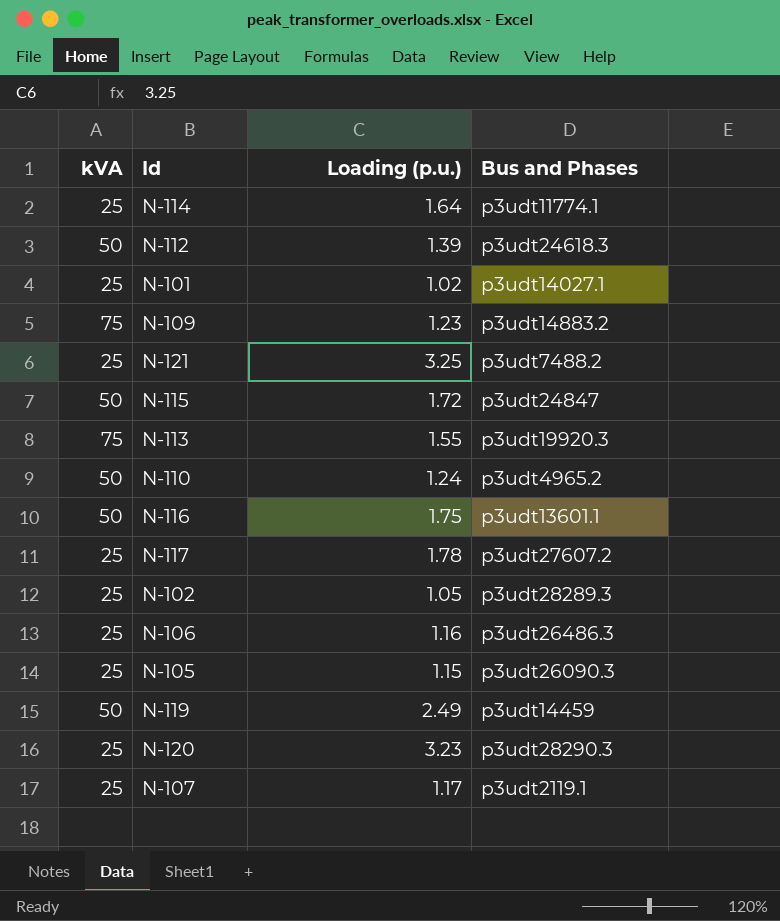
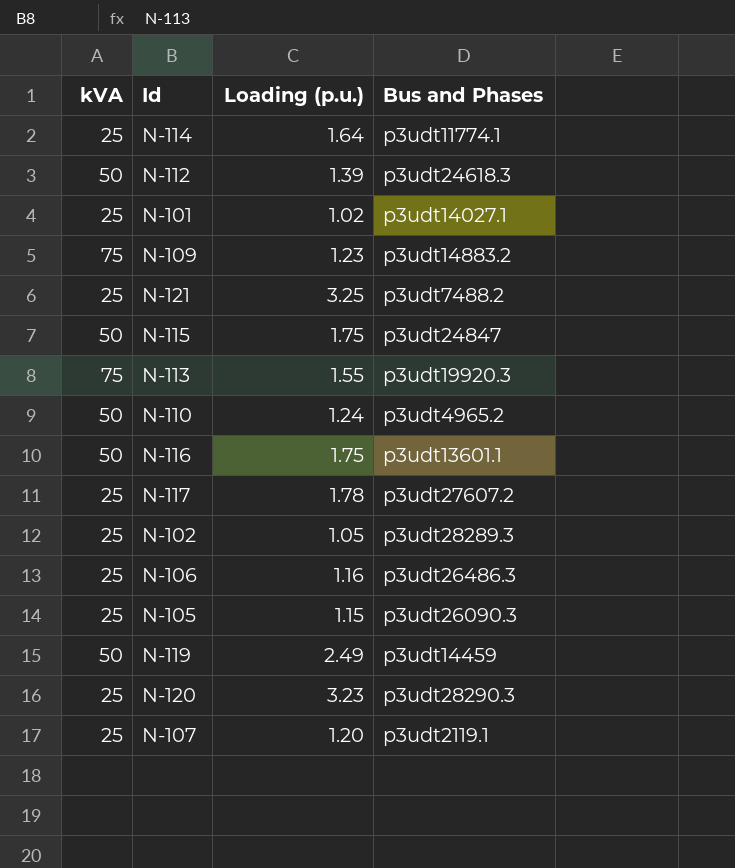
N-115 | Loading (p.u.): 1.72 -> 1.75
N-107 | Loading (p.u.): 1.17 -> 1.20

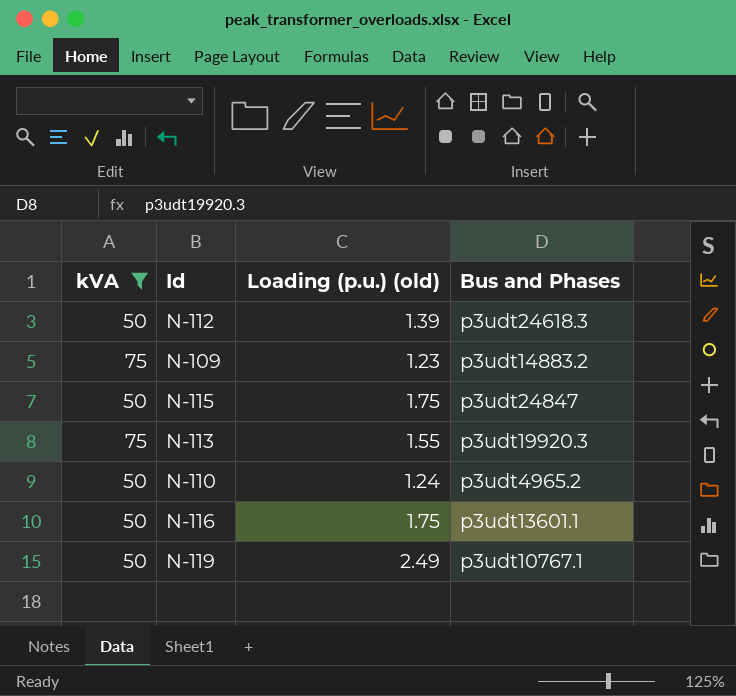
filter: none -> kVA != 25
column name: Loading (p.u.) -> Loading (p.u.) (old)
N-119 | Bus and Phases: p3udt14459 -> p3udt10767.1

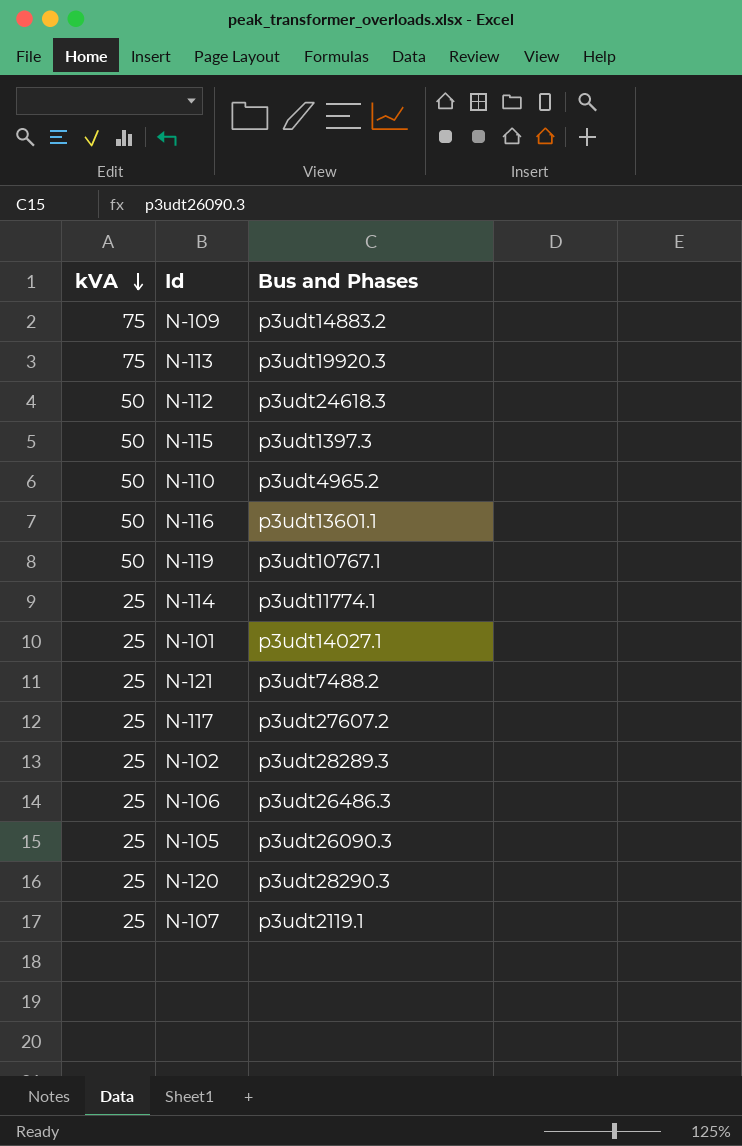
filter: kVA != 25 -> none
row order: none -> kVA descending
column Loading (p.u.) (old) | position: 3 -> none
N-115 | Bus and Phases: p3udt24847 -> p3udt1397.3

